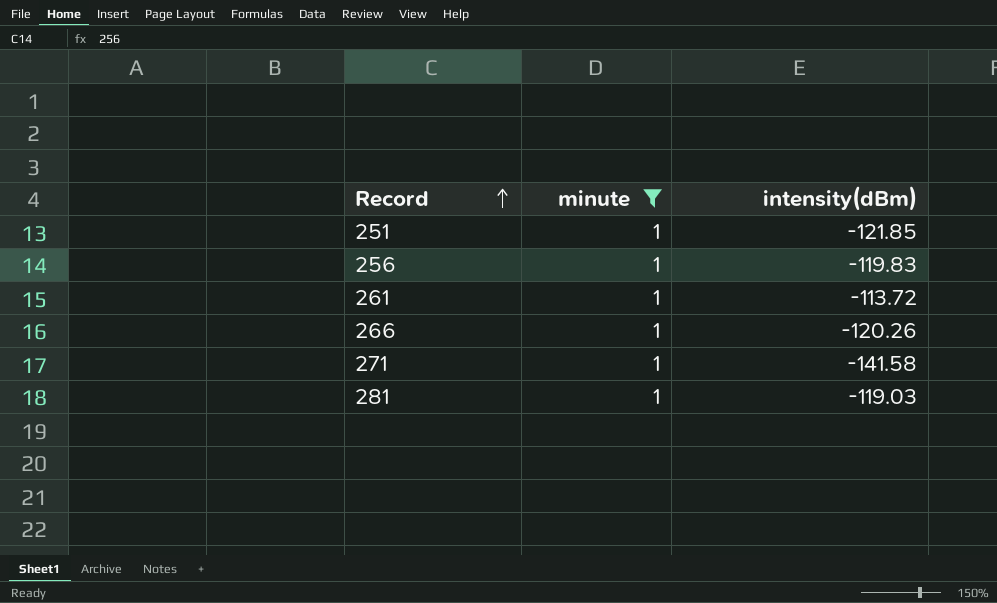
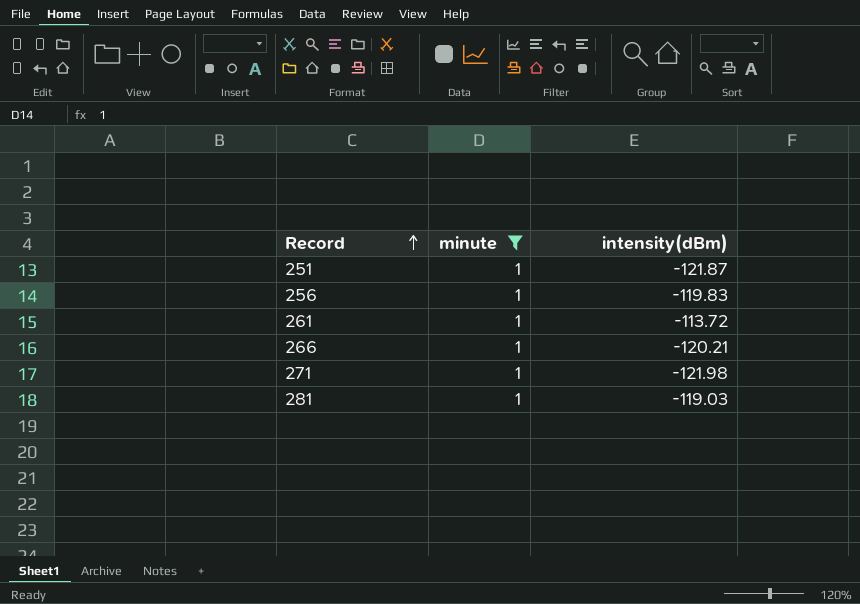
251 | intensity(dBm): -121.85 -> -121.87
266 | intensity(dBm): -120.26 -> -120.21
271 | intensity(dBm): -141.58 -> -121.98

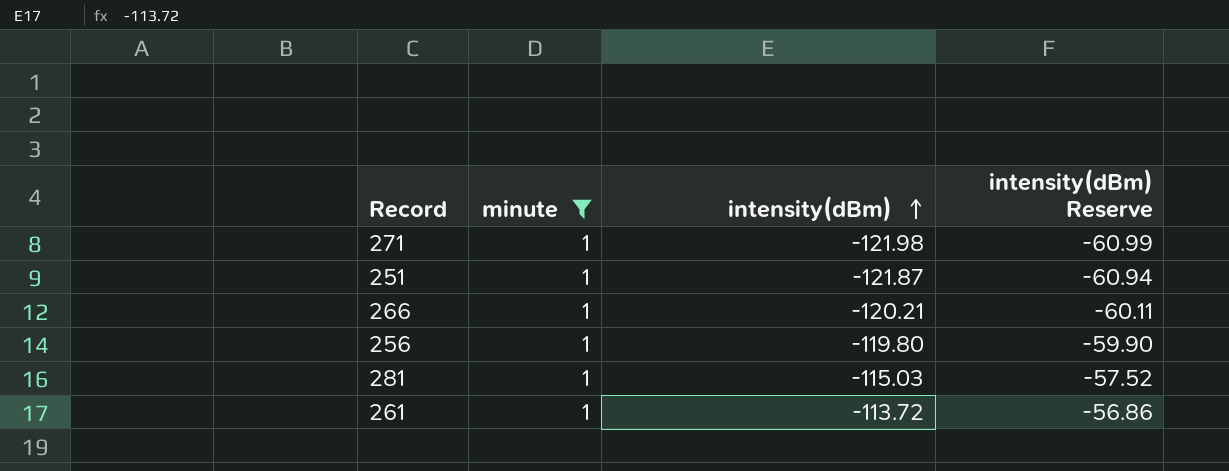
row order: Record ascending -> intensity(dBm) ascending
column intensity(dBm) Reserve | formula: none -> [intensity(dBm)] * 0.5
256 | intensity(dBm): -119.83 -> -119.80
281 | intensity(dBm): -119.03 -> -115.03

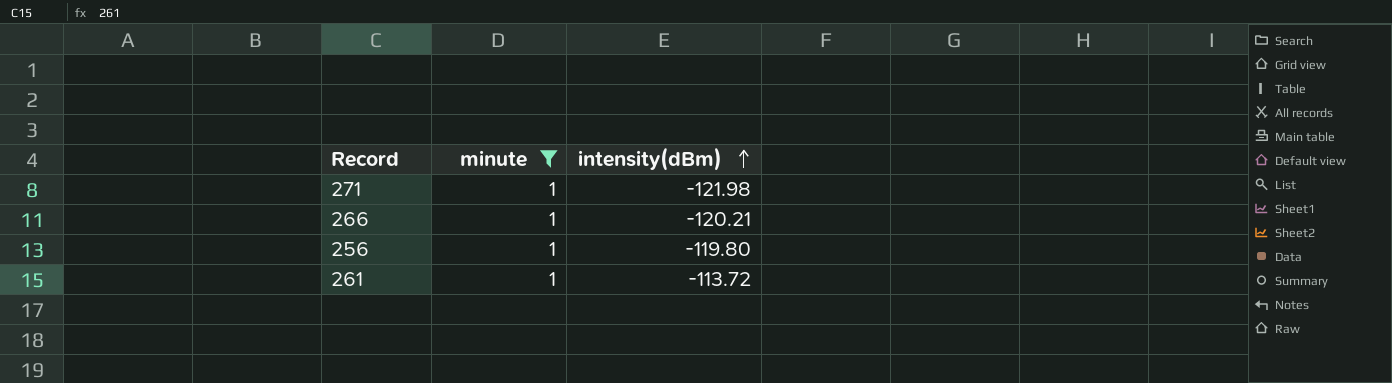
column intensity(dBm) Reserve | formula: [intensity(dBm)] * 0.5 -> none
row 251: 1 | -121.87 | -60.94 -> none
row 281: 1 | -115.03 | -57.52 -> none

